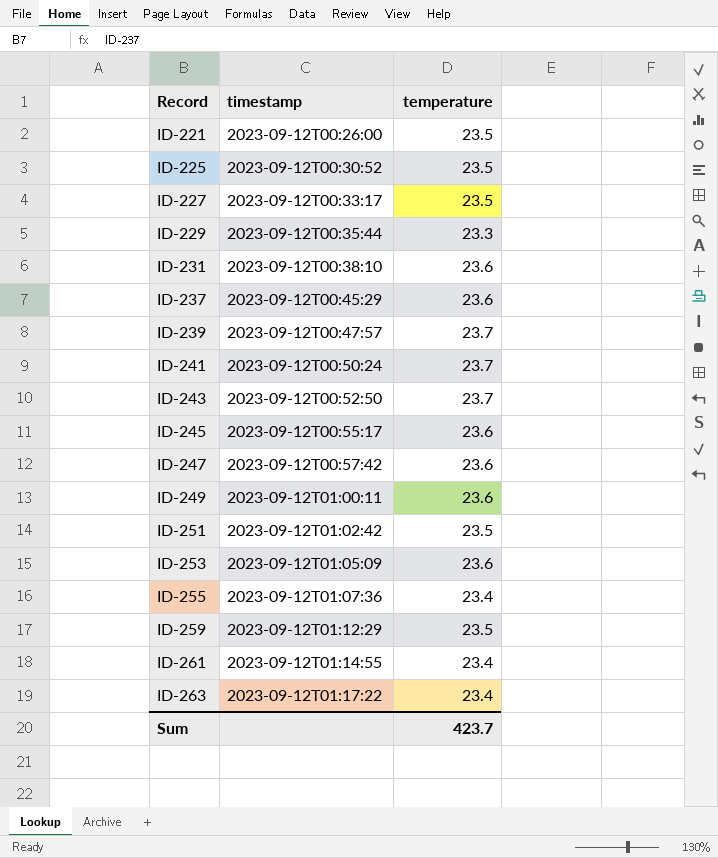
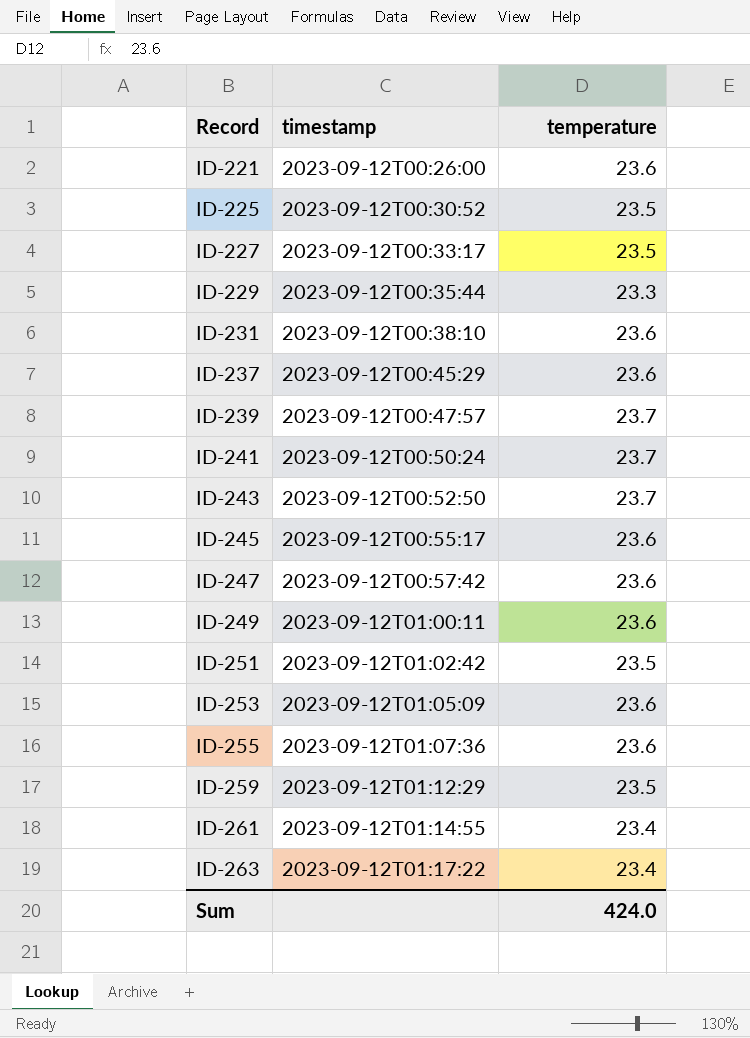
ID-221 | temperature: 23.5 -> 23.6
ID-255 | temperature: 23.4 -> 23.6
Sum | temperature: 423.7 -> 424.0

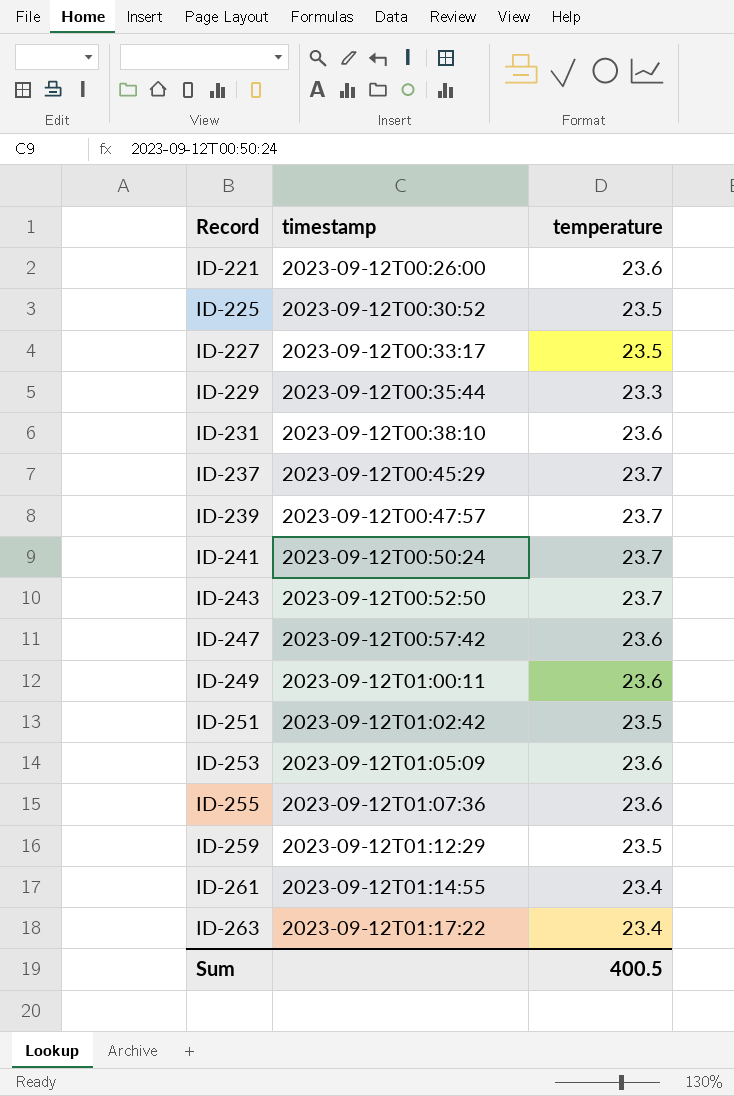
row ID-245: 2023-09-12T00:55:17 | 23.6 -> none
ID-237 | temperature: 23.6 -> 23.7
Sum | temperature: 424.0 -> 400.5

